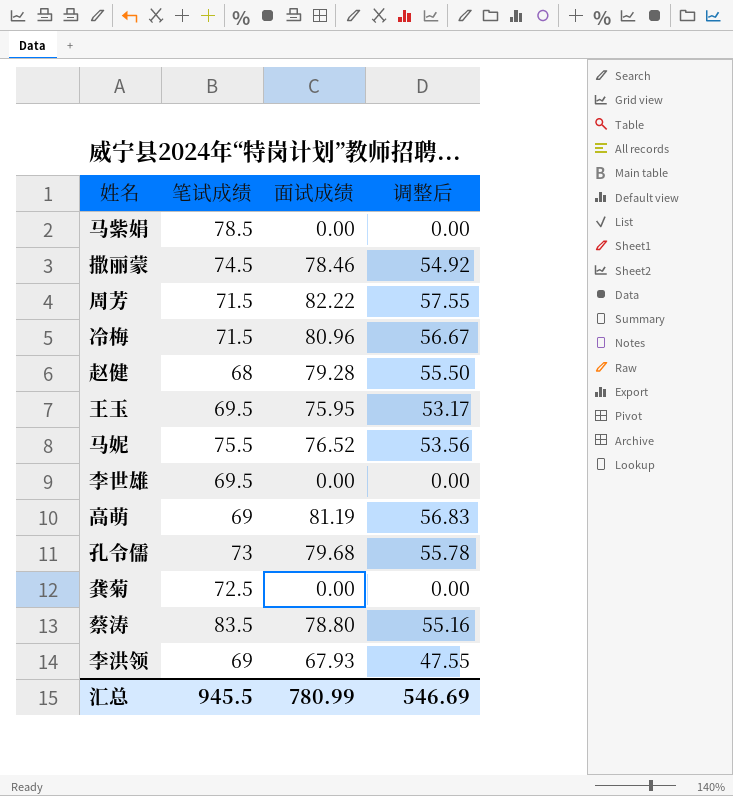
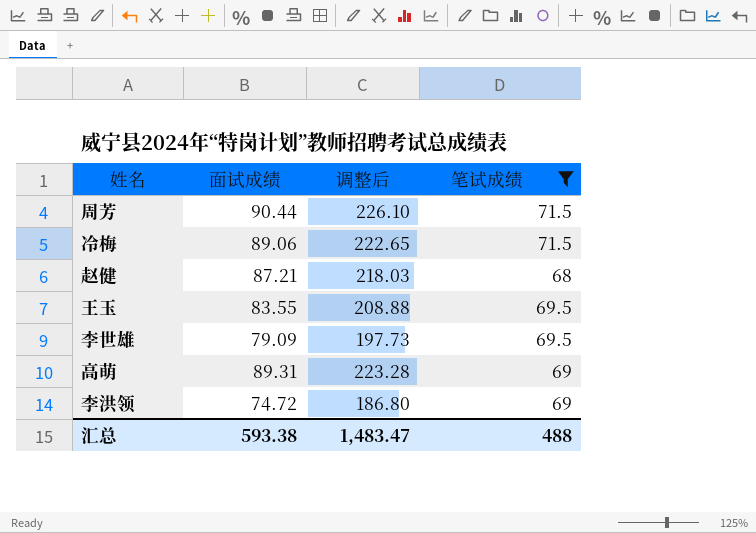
filter: none -> 笔试成绩 <= 71.5
column 调整后 | formula: [面试成绩] * 0.7 -> [面试成绩] * 2.5
column 笔试成绩 | position: 2 -> 4
周芳 | 面试成绩: 82.22 -> 90.44
冷梅 | 面试成绩: 80.96 -> 89.06
赵健 | 面试成绩: 79.28 -> 87.21
王玉 | 面试成绩: 75.95 -> 83.55
李世雄 | 面试成绩: 0.00 -> 79.09
高萌 | 面试成绩: 81.19 -> 89.31
李洪领 | 面试成绩: 67.93 -> 74.72
汇总 | 面试成绩: 780.99 -> 593.38
汇总 | 调整后: 546.69 -> 1,483.47
汇总 | 笔试成绩: 945.5 -> 488

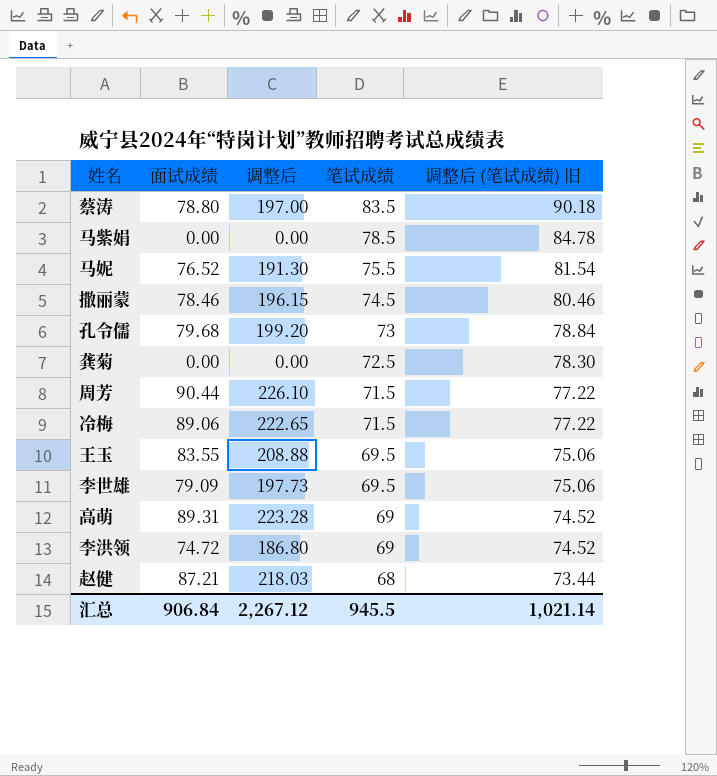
filter: 笔试成绩 <= 71.5 -> none
row order: none -> 笔试成绩 descending
column 调整后 (笔试成绩) 旧 | formula: none -> [笔试成绩] * 1.08
汇总 | 面试成绩: 593.38 -> 906.84
汇总 | 调整后: 1,483.47 -> 2,267.12
汇总 | 笔试成绩: 488 -> 945.5

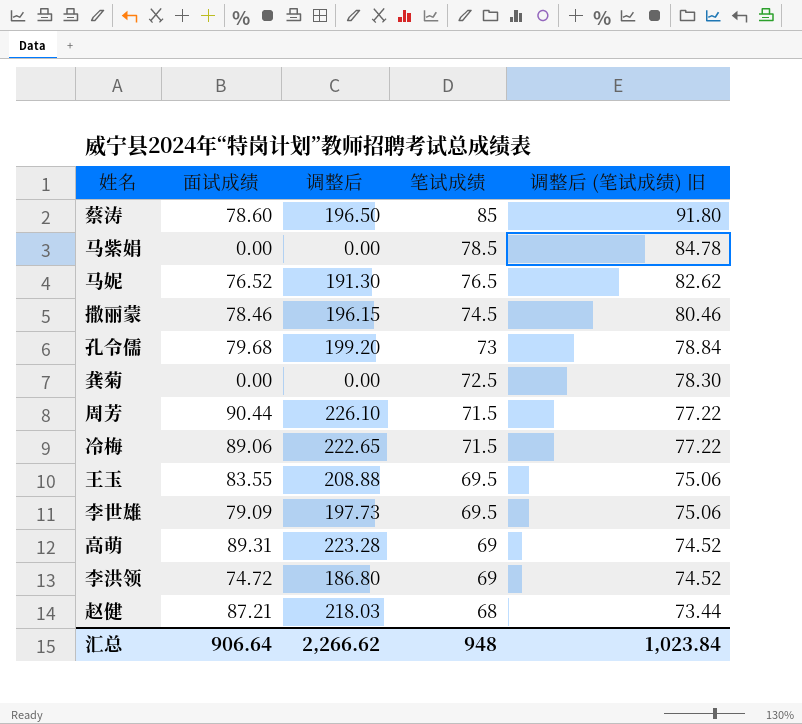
蔡涛 | 面试成绩: 78.80 -> 78.60
蔡涛 | 调整后: 197.00 -> 196.50
蔡涛 | 笔试成绩: 83.5 -> 85
蔡涛 | 调整后 (笔试成绩) 旧: 90.18 -> 91.80
马妮 | 笔试成绩: 75.5 -> 76.5
马妮 | 调整后 (笔试成绩) 旧: 81.54 -> 82.62
汇总 | 面试成绩: 906.84 -> 906.64
汇总 | 调整后: 2,267.12 -> 2,266.62
汇总 | 笔试成绩: 945.5 -> 948
汇总 | 调整后 (笔试成绩) 旧: 1,021.14 -> 1,023.84

